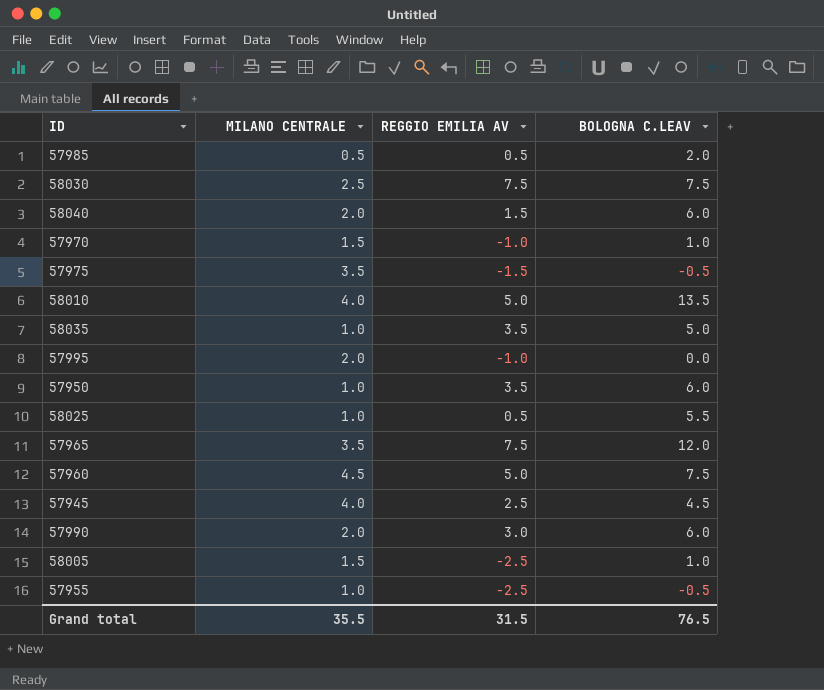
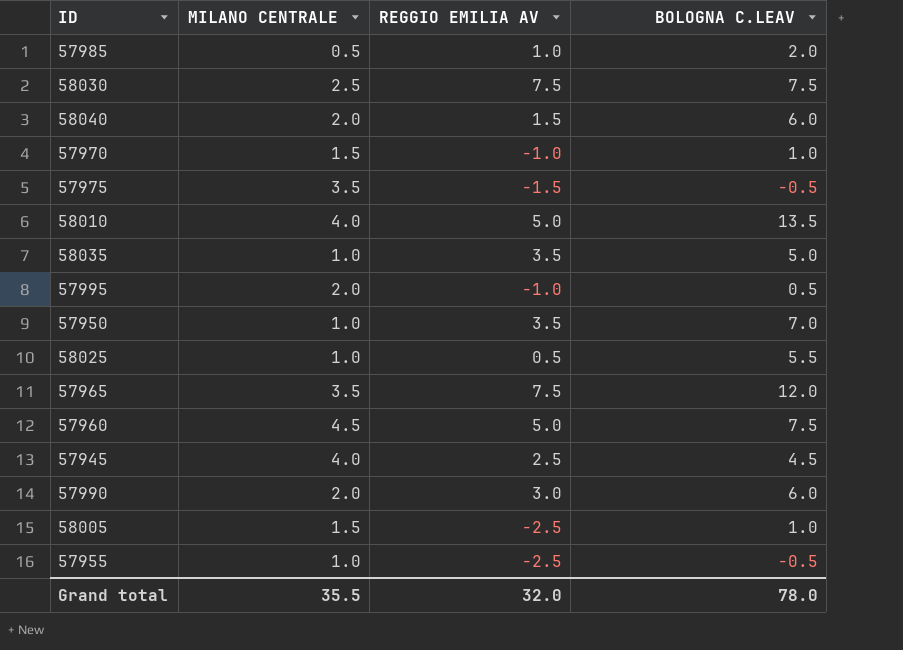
57985 | REGGIO EMILIA AV: 0.5 -> 1.0
57995 | BOLOGNA C.LEAV: 0.0 -> 0.5
57950 | BOLOGNA C.LEAV: 6.0 -> 7.0
Grand total | REGGIO EMILIA AV: 31.5 -> 32.0
Grand total | BOLOGNA C.LEAV: 76.5 -> 78.0

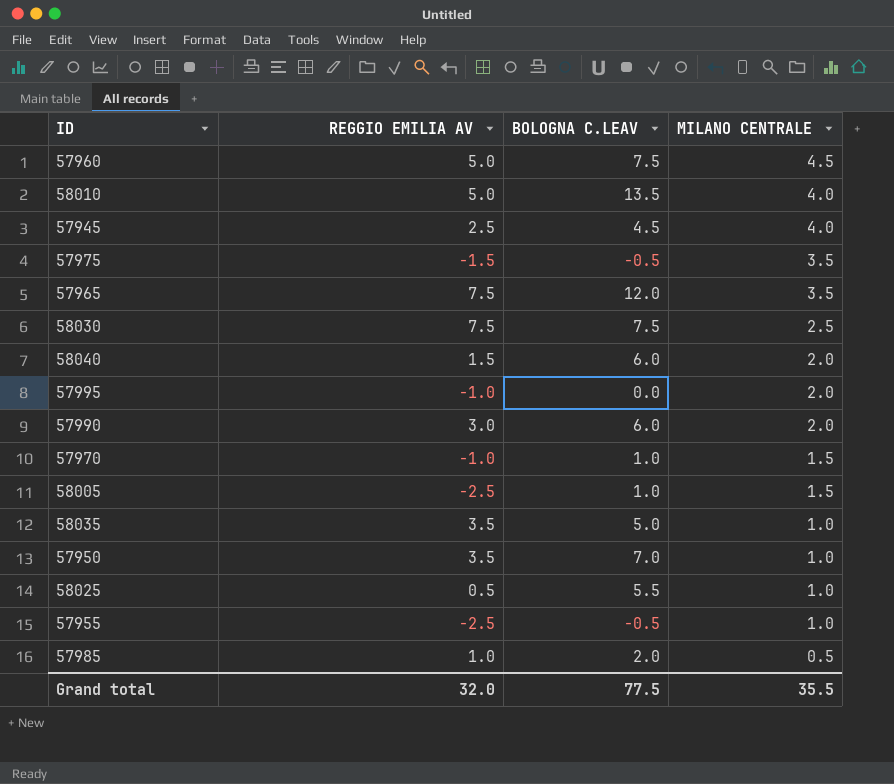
row order: none -> MILANO CENTRALE descending
column MILANO CENTRALE | position: 2 -> 4
57995 | BOLOGNA C.LEAV: 0.5 -> 0.0
Grand total | BOLOGNA C.LEAV: 78.0 -> 77.5

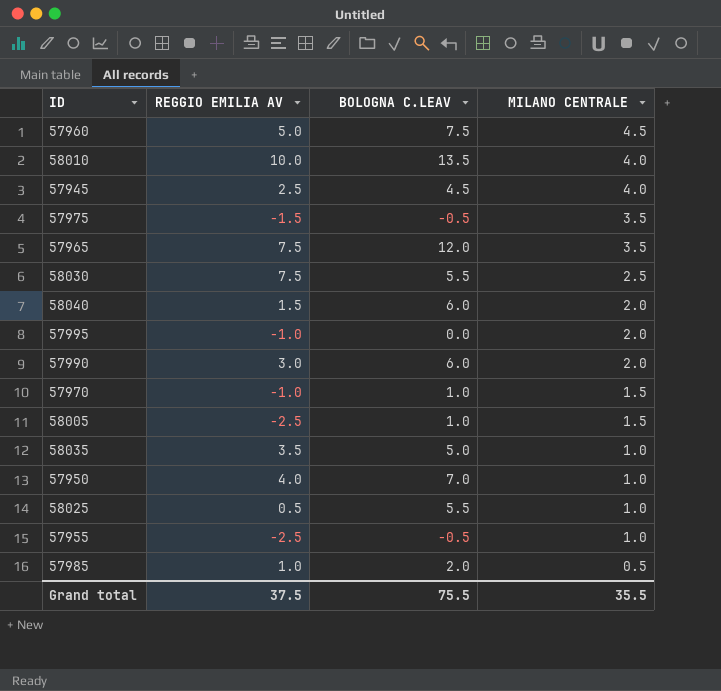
58010 | REGGIO EMILIA AV: 5.0 -> 10.0
58030 | BOLOGNA C.LEAV: 7.5 -> 5.5
57950 | REGGIO EMILIA AV: 3.5 -> 4.0
Grand total | REGGIO EMILIA AV: 32.0 -> 37.5
Grand total | BOLOGNA C.LEAV: 77.5 -> 75.5

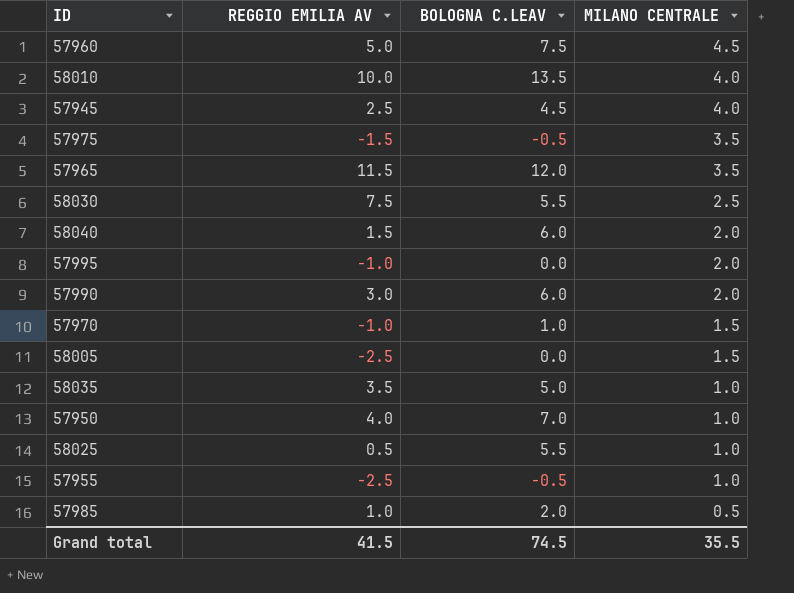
57965 | REGGIO EMILIA AV: 7.5 -> 11.5
58005 | BOLOGNA C.LEAV: 1.0 -> 0.0
Grand total | REGGIO EMILIA AV: 37.5 -> 41.5
Grand total | BOLOGNA C.LEAV: 75.5 -> 74.5

